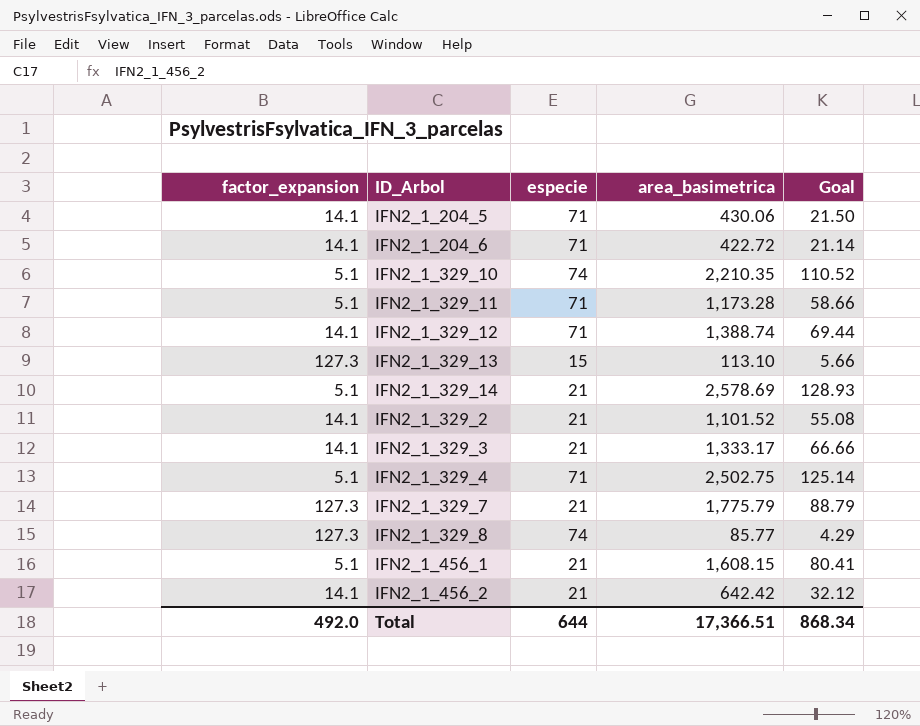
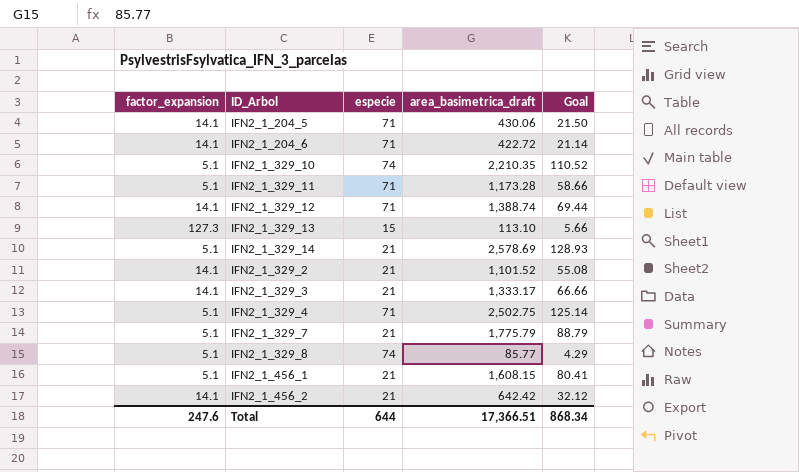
column name: area_basimetrica -> area_basimetrica_draft
IFN2_1_329_7 | factor_expansion: 127.3 -> 5.1
IFN2_1_329_8 | factor_expansion: 127.3 -> 5.1
Total | factor_expansion: 492.0 -> 247.6

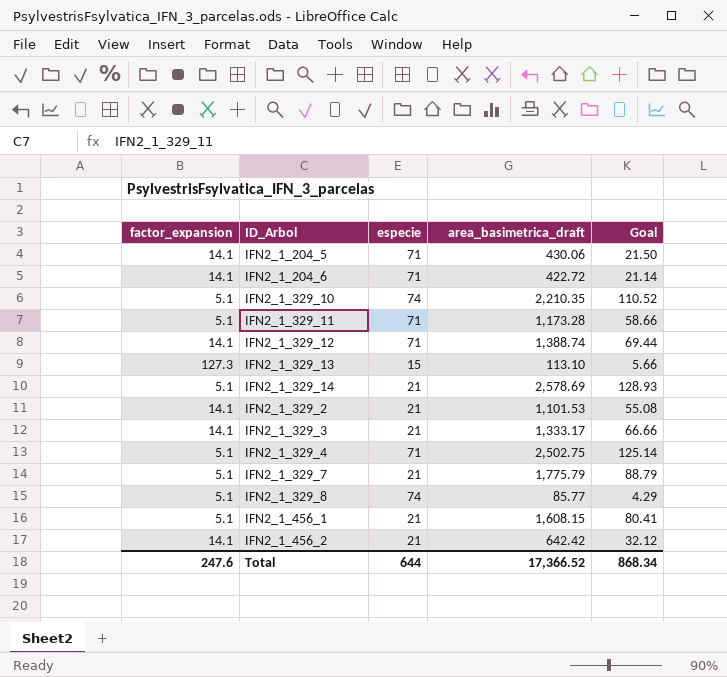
IFN2_1_329_2 | area_basimetrica_draft: 1,101.52 -> 1,101.53
Total | area_basimetrica_draft: 17,366.51 -> 17,366.52

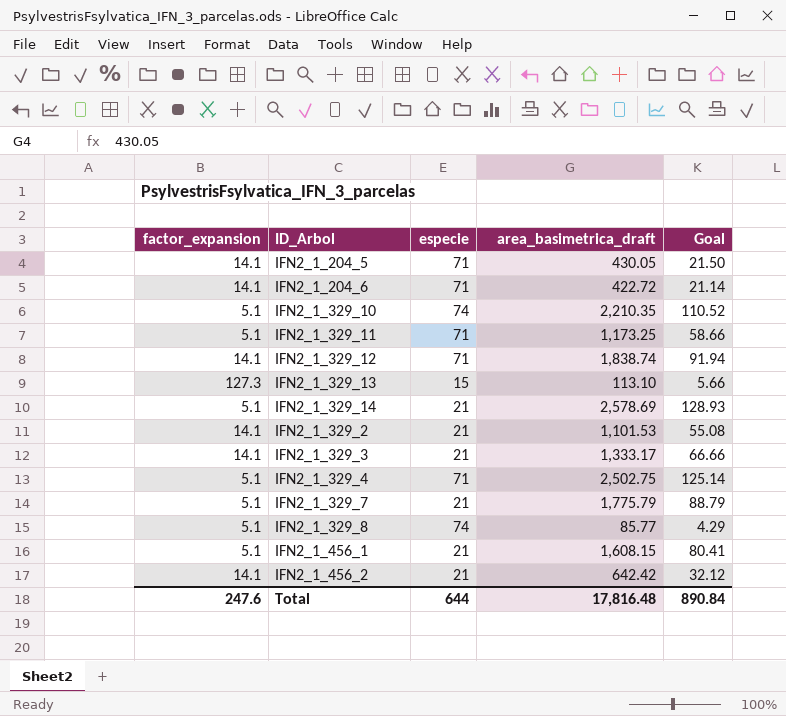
IFN2_1_204_5 | area_basimetrica_draft: 430.06 -> 430.05
IFN2_1_329_11 | area_basimetrica_draft: 1,173.28 -> 1,173.25
IFN2_1_329_12 | area_basimetrica_draft: 1,388.74 -> 1,838.74
IFN2_1_329_12 | Goal: 69.44 -> 91.94
Total | area_basimetrica_draft: 17,366.52 -> 17,816.48
Total | Goal: 868.34 -> 890.84

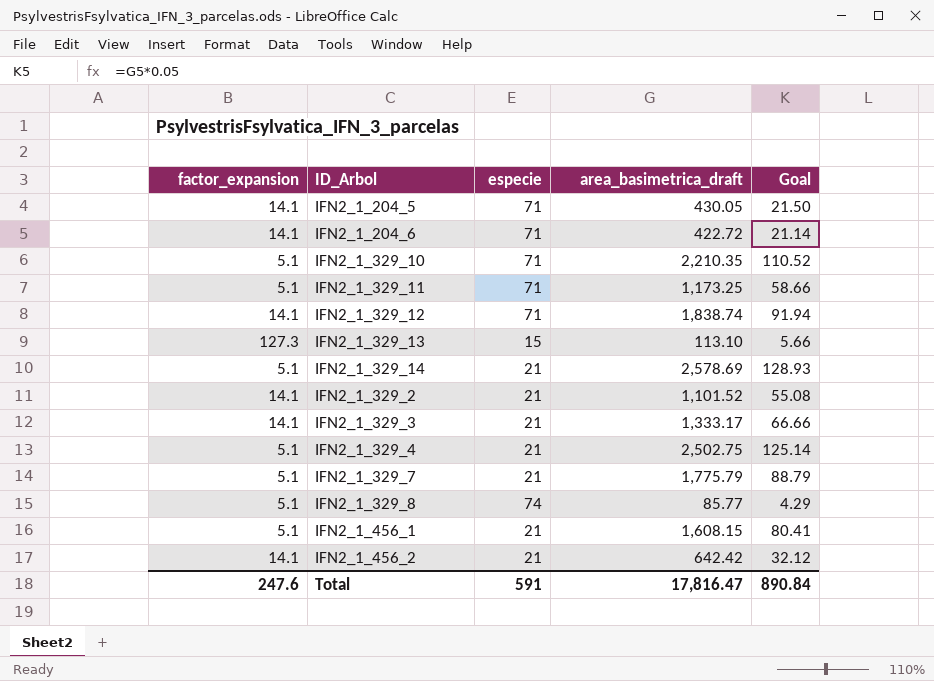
IFN2_1_329_10 | especie: 74 -> 71
IFN2_1_329_2 | area_basimetrica_draft: 1,101.53 -> 1,101.52
IFN2_1_329_4 | especie: 71 -> 21
Total | especie: 644 -> 591
Total | area_basimetrica_draft: 17,816.48 -> 17,816.47

